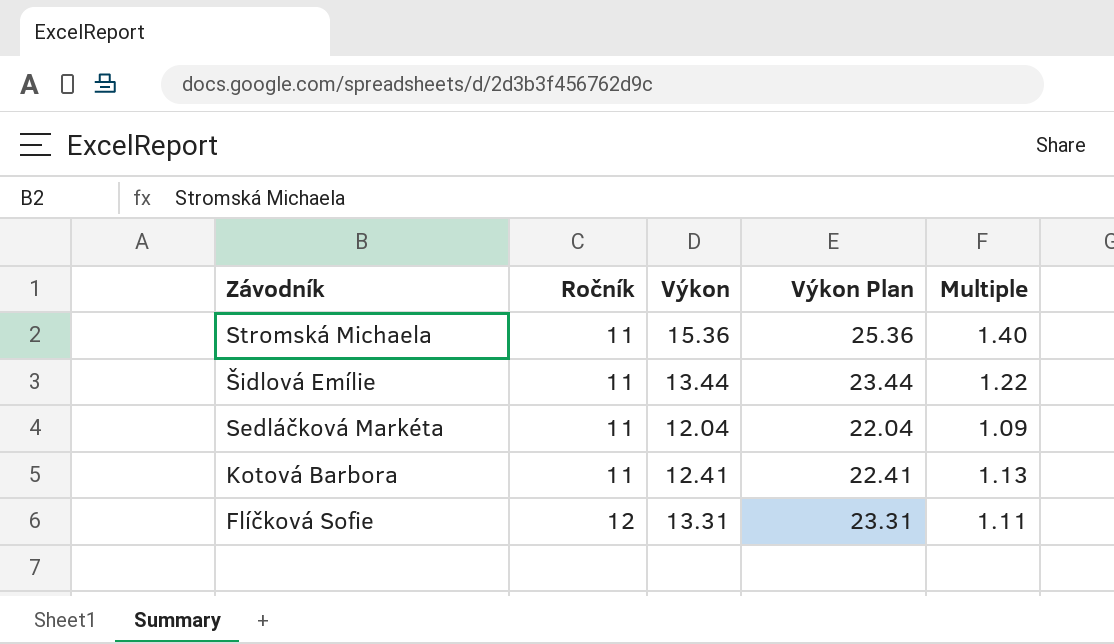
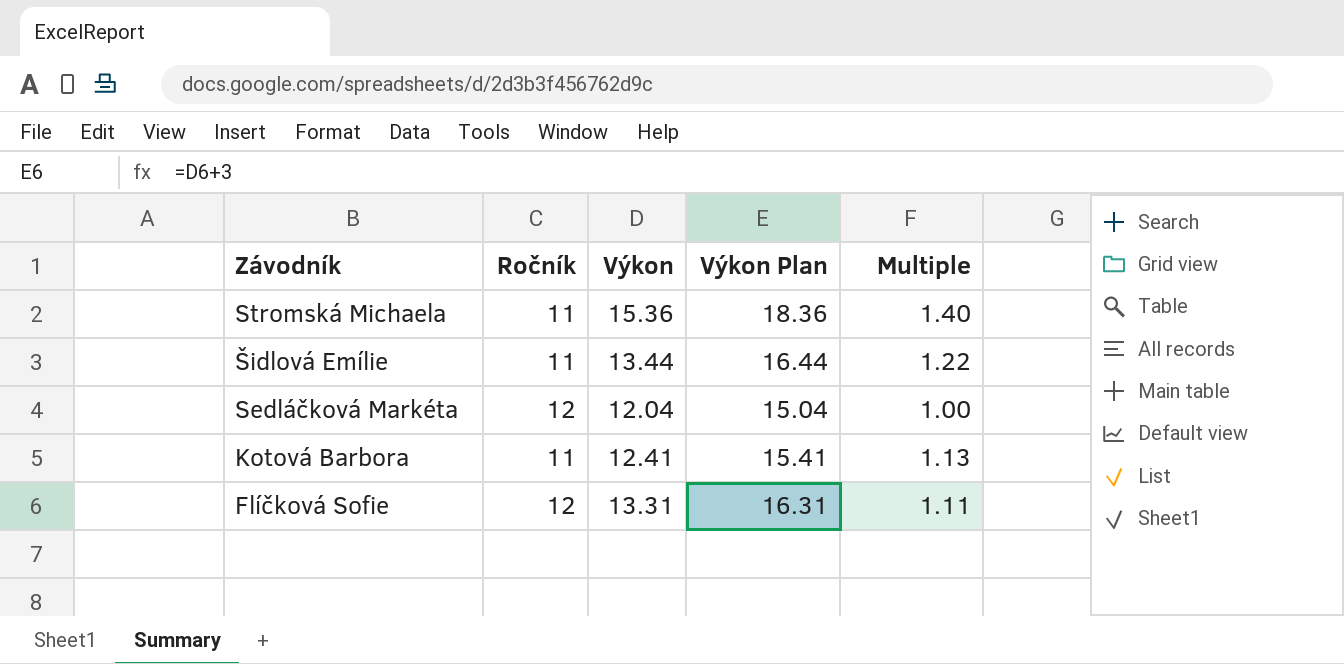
column Výkon Plan | formula: [Výkon] + 10 -> [Výkon] + 3
Sedláčková Markéta | Ročník: 11 -> 12
Sedláčková Markéta | Multiple: 1.09 -> 1.00

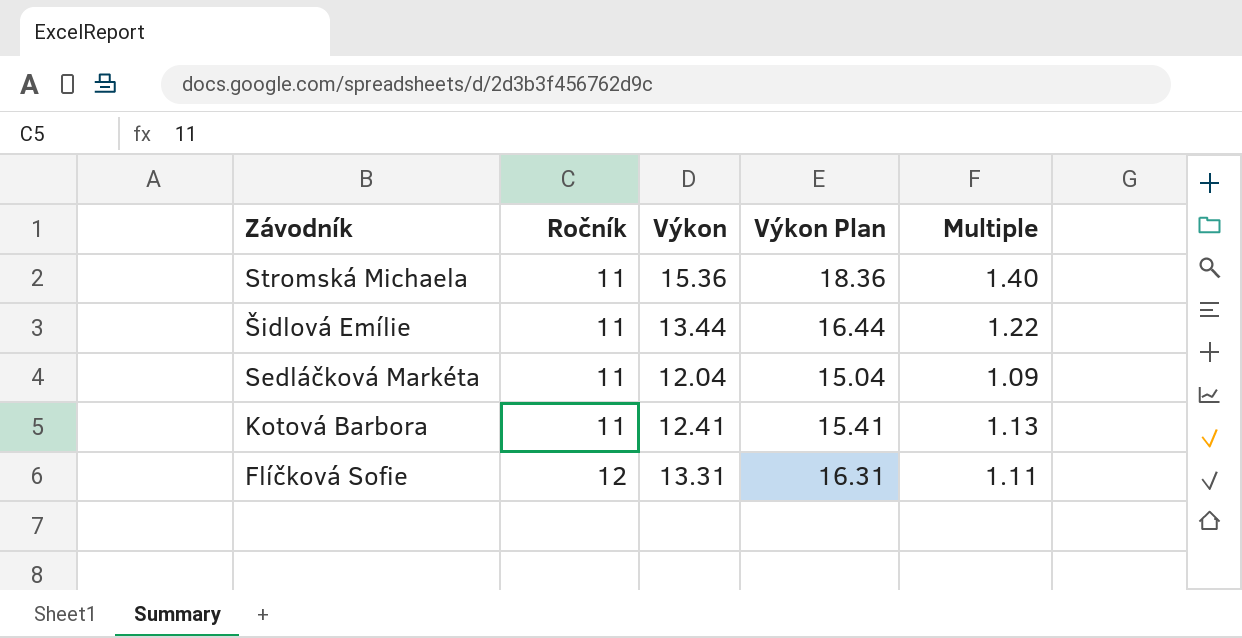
Sedláčková Markéta | Ročník: 12 -> 11
Sedláčková Markéta | Multiple: 1.00 -> 1.09

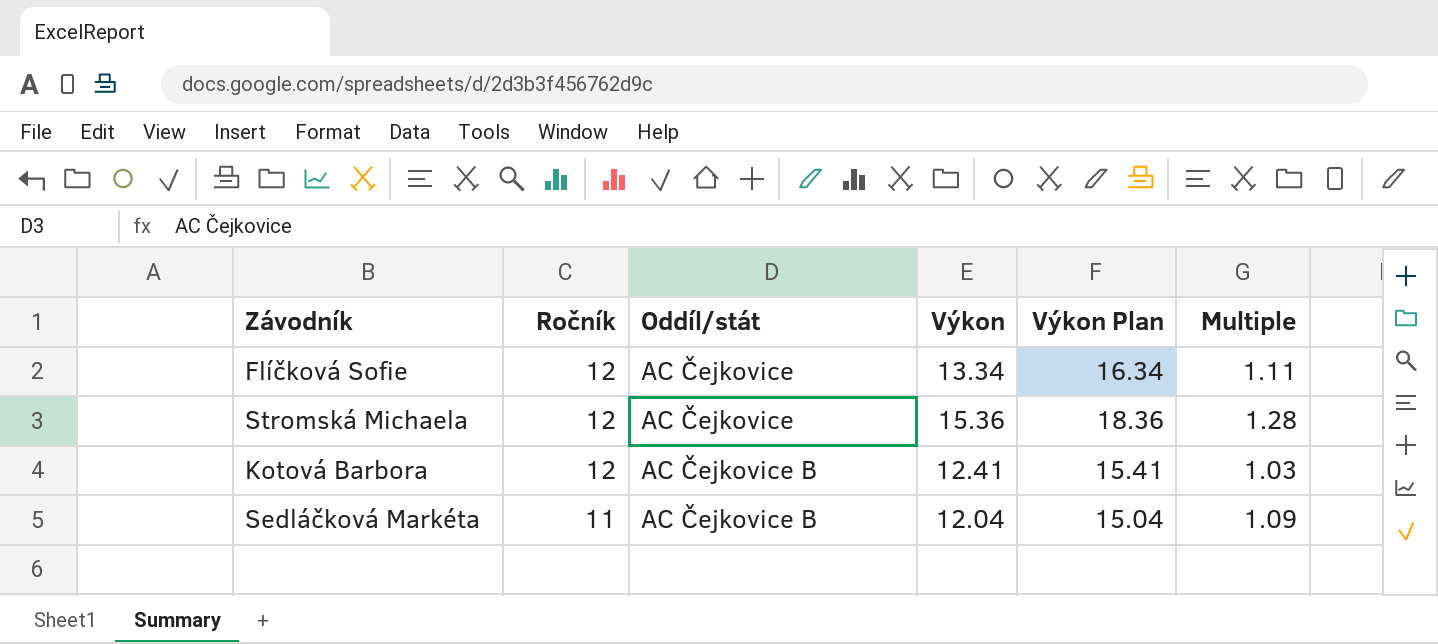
row order: Závodník descending -> Ročník descending
column Oddíl/stát | position: none -> 3
row Šidlová Emílie: 11 | 13.44 | 16.44 | 1.22 -> none
Flíčková Sofie | Výkon: 13.31 -> 13.34
Flíčková Sofie | Výkon Plan: 16.31 -> 16.34
Stromská Michaela | Ročník: 11 -> 12
Stromská Michaela | Multiple: 1.40 -> 1.28
Kotová Barbora | Ročník: 11 -> 12
Kotová Barbora | Multiple: 1.13 -> 1.03

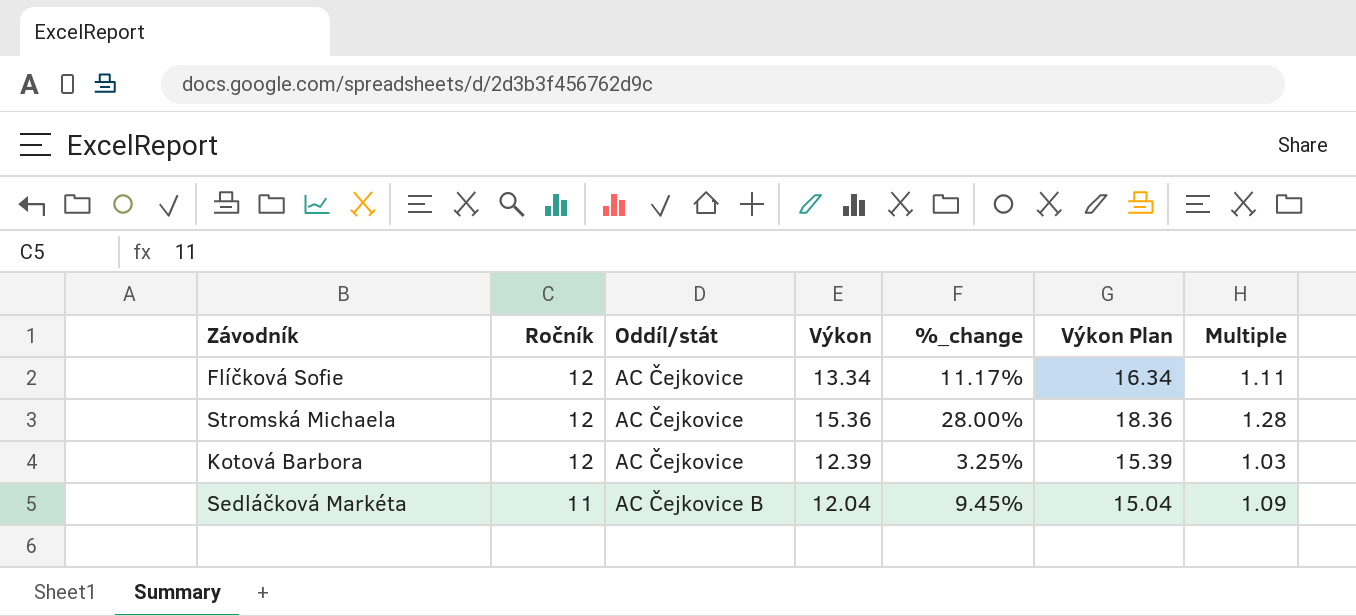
column %_change | formula: none -> ([Výkon] - [Ročník]) / [Ročník]
Kotová Barbora | Oddíl/stát: AC Čejkovice B -> AC Čejkovice
Kotová Barbora | Výkon: 12.41 -> 12.39
Kotová Barbora | Výkon Plan: 15.41 -> 15.39

